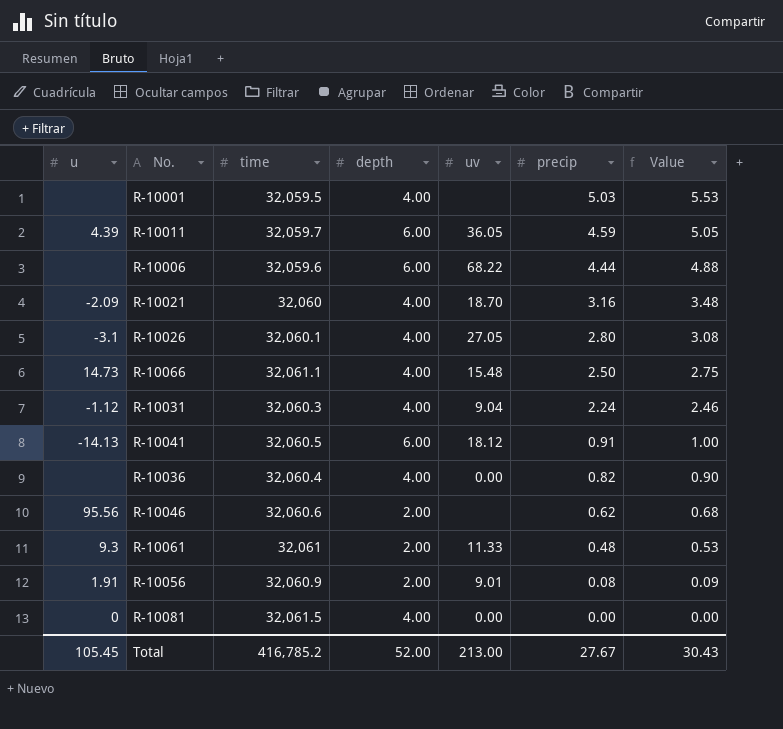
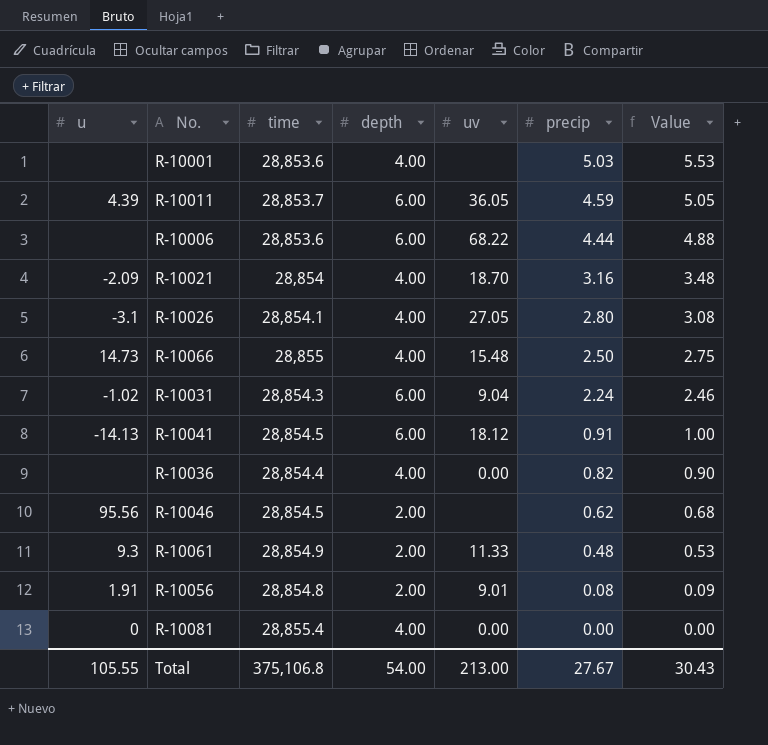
R-10001 | time: 32,059.5 -> 28,853.6
R-10011 | time: 32,059.7 -> 28,853.7
R-10006 | time: 32,059.6 -> 28,853.6
R-10021 | time: 32,060 -> 28,854
R-10026 | time: 32,060.1 -> 28,854.1
R-10066 | time: 32,061.1 -> 28,855
R-10031 | u: -1.12 -> -1.02
R-10031 | time: 32,060.3 -> 28,854.3
R-10031 | depth: 4.00 -> 6.00
R-10041 | time: 32,060.5 -> 28,854.5
R-10036 | time: 32,060.4 -> 28,854.4
R-10046 | time: 32,060.6 -> 28,854.5
R-10061 | time: 32,061 -> 28,854.9
R-10056 | time: 32,060.9 -> 28,854.8
R-10081 | time: 32,061.5 -> 28,855.4
Total | u: 105.45 -> 105.55
Total | time: 416,785.2 -> 375,106.8
Total | depth: 52.00 -> 54.00

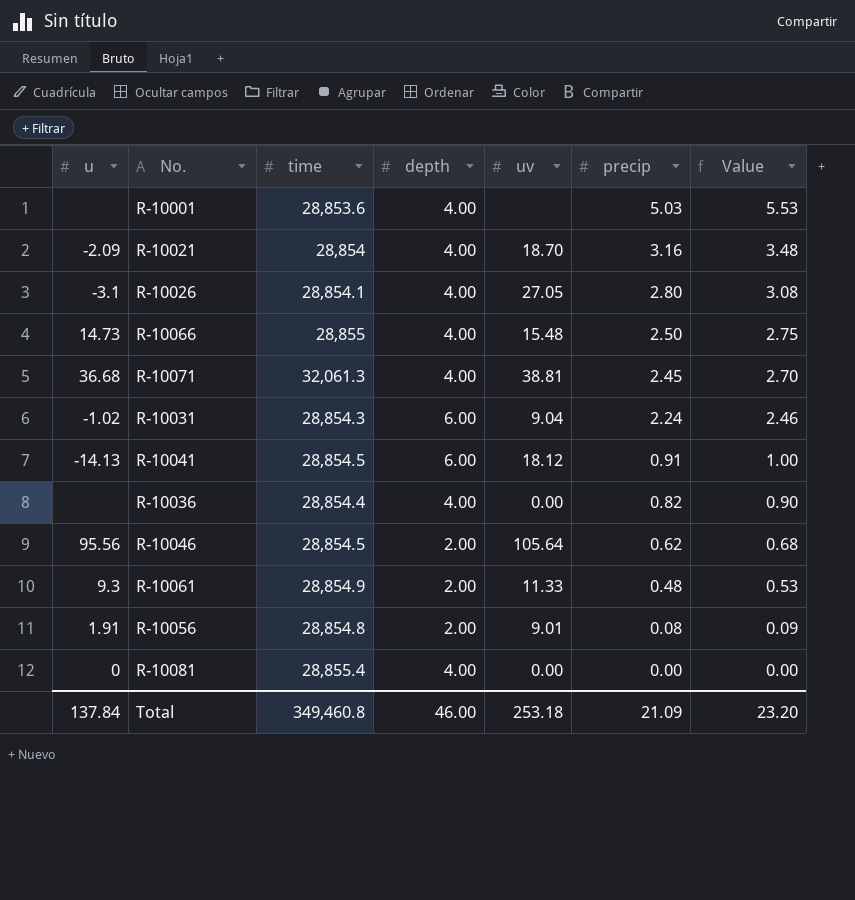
row R-10011: 4.39 | 28,853.7 | 6.00 | 36.05 | 4.59 | 5.05 -> none
row R-10006: none | 28,853.6 | 6.00 | 68.22 | 4.44 | 4.88 -> none
row R-10071: none -> 36.68 | 32,061.3 | 4.00 | 38.81 | 2.45 | 2.70
R-10046 | uv: none -> 105.64
Total | u: 105.55 -> 137.84
Total | time: 375,106.8 -> 349,460.8
Total | depth: 54.00 -> 46.00
Total | uv: 213.00 -> 253.18
Total | precip: 27.67 -> 21.09
Total | Value: 30.43 -> 23.20

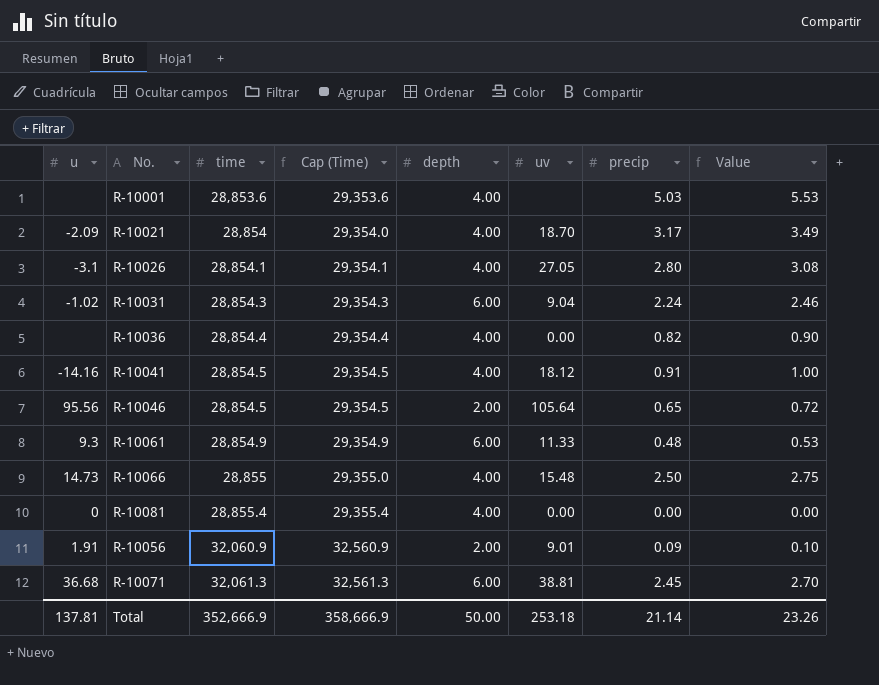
row order: precip descending -> time ascending
column Cap (Time) | formula: none -> [time] + 500
R-10021 | precip: 3.16 -> 3.17
R-10021 | Value: 3.48 -> 3.49
R-10041 | u: -14.13 -> -14.16
R-10041 | depth: 6.00 -> 4.00
R-10046 | precip: 0.62 -> 0.65
R-10046 | Value: 0.68 -> 0.72
R-10061 | depth: 2.00 -> 6.00
R-10056 | time: 28,854.8 -> 32,060.9
R-10056 | precip: 0.08 -> 0.09
R-10056 | Value: 0.09 -> 0.10
R-10071 | depth: 4.00 -> 6.00
Total | u: 137.84 -> 137.81
Total | time: 349,460.8 -> 352,666.9
Total | depth: 46.00 -> 50.00
Total | precip: 21.09 -> 21.14
Total | Value: 23.20 -> 23.26

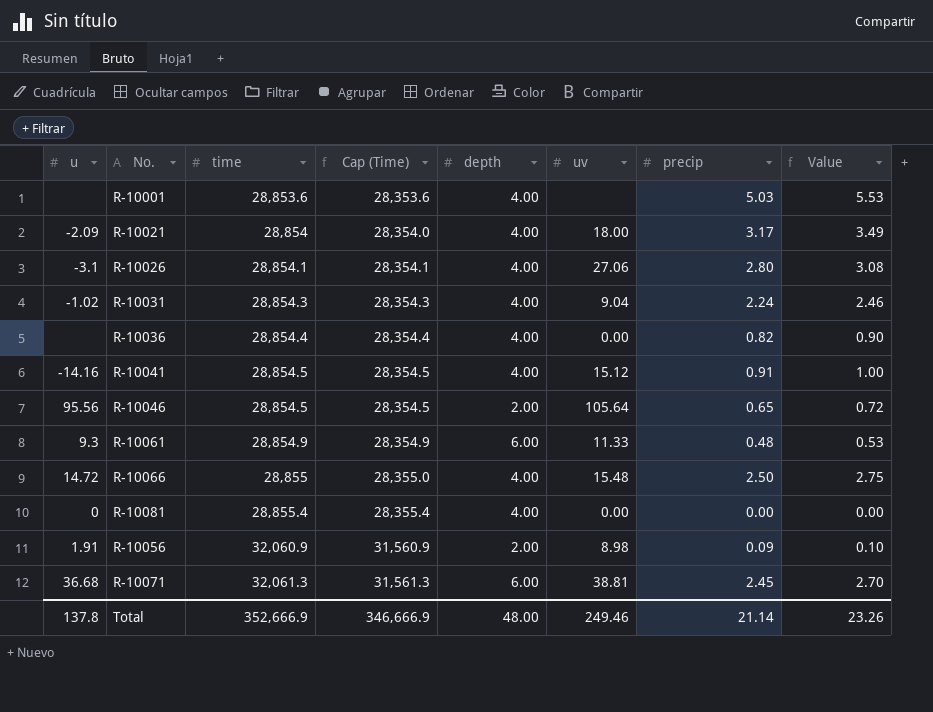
column Cap (Time) | formula: [time] + 500 -> [time] - 500
R-10021 | uv: 18.70 -> 18.00
R-10026 | uv: 27.05 -> 27.06
R-10031 | depth: 6.00 -> 4.00
R-10041 | uv: 18.12 -> 15.12
R-10066 | u: 14.73 -> 14.72
R-10056 | uv: 9.01 -> 8.98
Total | u: 137.81 -> 137.8
Total | Cap (Time): 358,666.9 -> 346,666.9
Total | depth: 50.00 -> 48.00
Total | uv: 253.18 -> 249.46

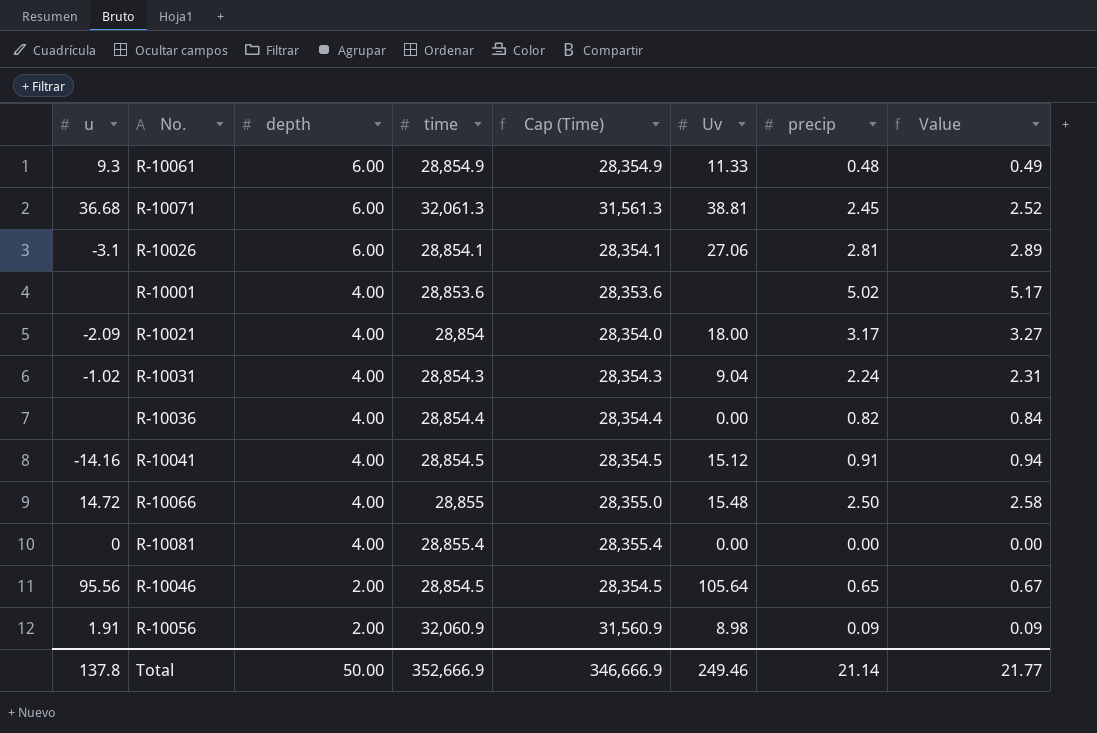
row order: time ascending -> depth descending
column depth | position: 5 -> 3
column name: uv -> Uv
column Value | formula: [precip] * 1.1 -> [precip] * 1.03
R-10026 | depth: 4.00 -> 6.00
R-10026 | precip: 2.80 -> 2.81
R-10001 | precip: 5.03 -> 5.02
Total | depth: 48.00 -> 50.00
Total | Value: 23.26 -> 21.77

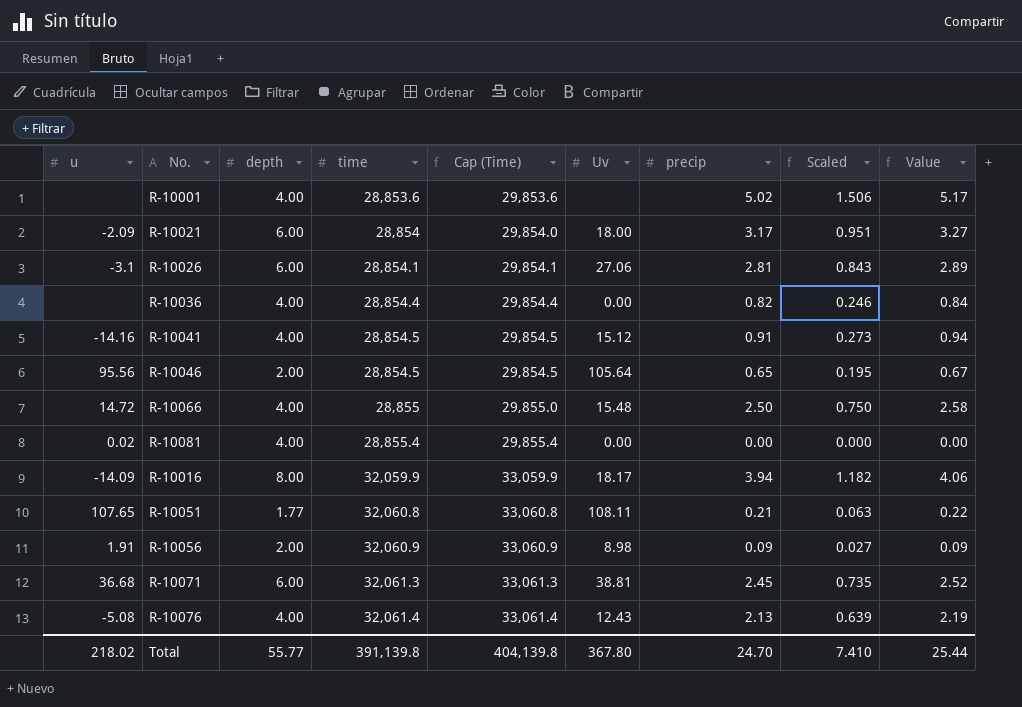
row order: depth descending -> time ascending
column Cap (Time) | formula: [time] - 500 -> [time] + 1000
column Scaled | formula: none -> [precip] * 0.3
row R-10061: 9.3 | 6.00 | 28,854.9 | 28,354.9 | 11.33 | 0.48 | 0.49 -> none
row R-10031: -1.02 | 4.00 | 28,854.3 | 28,354.3 | 9.04 | 2.24 | 2.31 -> none
R-10021 | depth: 4.00 -> 6.00
R-10081 | u: 0 -> 0.02
row R-10016: none -> -14.09 | 8.00 | 32,059.9 | 33,059.9 | 18.17 | 3.94 | 1.182 | 4.06
row R-10051: none -> 107.65 | 1.77 | 32,060.8 | 33,060.8 | 108.11 | 0.21 | 0.063 | 0.22
row R-10076: none -> -5.08 | 4.00 | 32,061.4 | 33,061.4 | 12.43 | 2.13 | 0.639 | 2.19
Total | u: 137.8 -> 218.02
Total | depth: 50.00 -> 55.77
Total | time: 352,666.9 -> 391,139.8
Total | Cap (Time): 346,666.9 -> 404,139.8
Total | Uv: 249.46 -> 367.80
Total | precip: 21.14 -> 24.70
Total | Value: 21.77 -> 25.44

